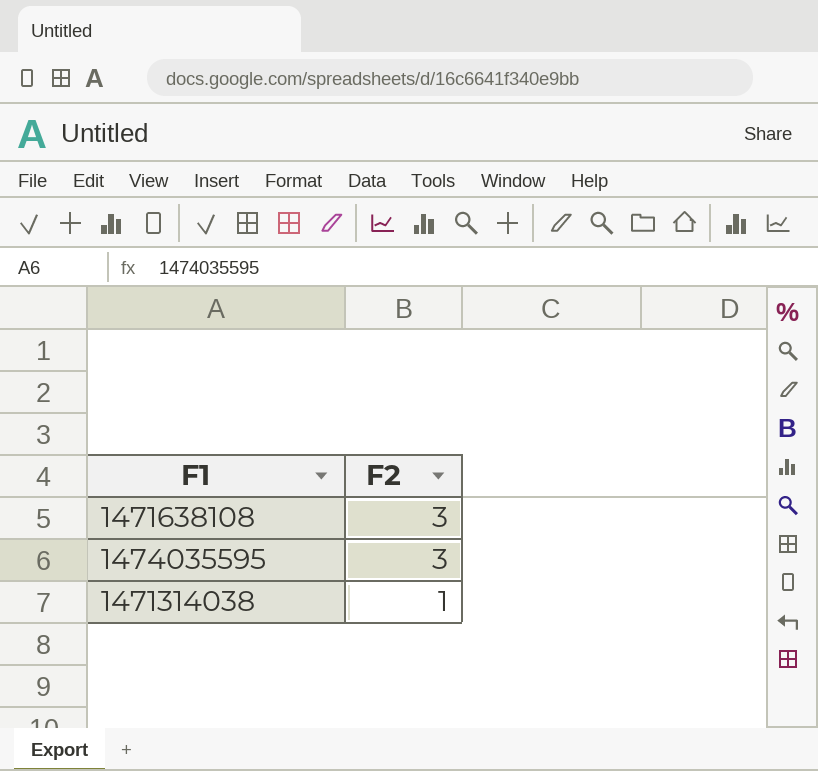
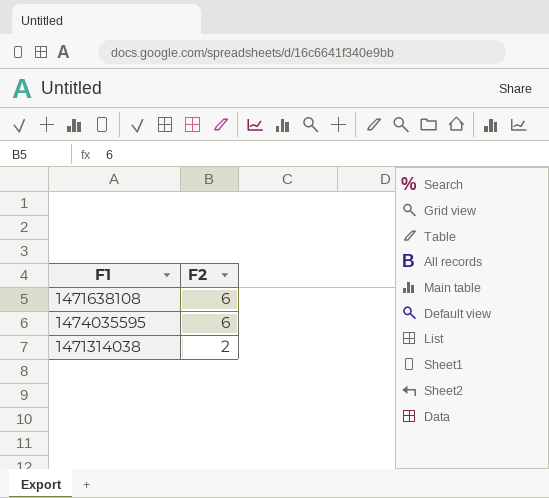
1471638108 | F2: 3 -> 6
1474035595 | F2: 3 -> 6
1471314038 | F2: 1 -> 2

